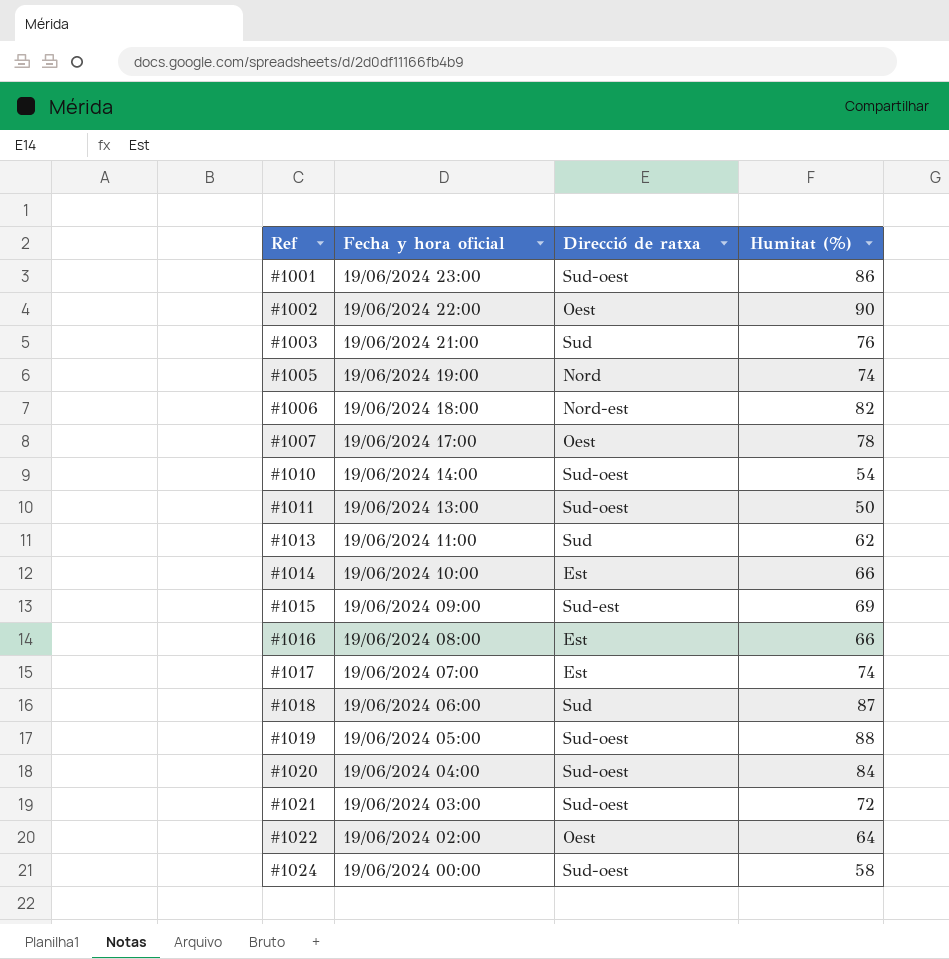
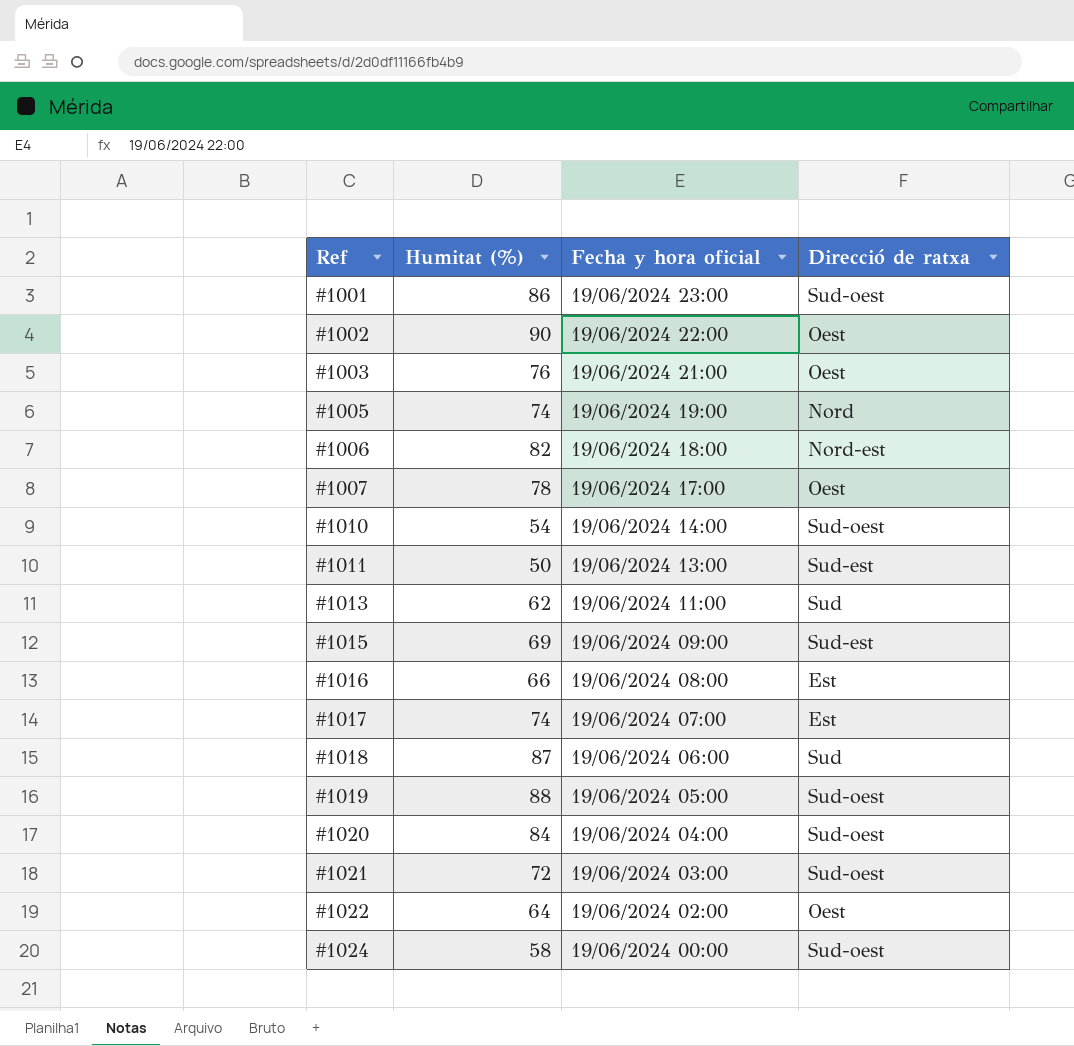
column Humitat (%) | position: 4 -> 2
row #1014: 19/06/2024 10:00 | Est | 66 -> none
#1003 | Direcció de ratxa: Sud -> Oest
#1011 | Direcció de ratxa: Sud-oest -> Sud-est

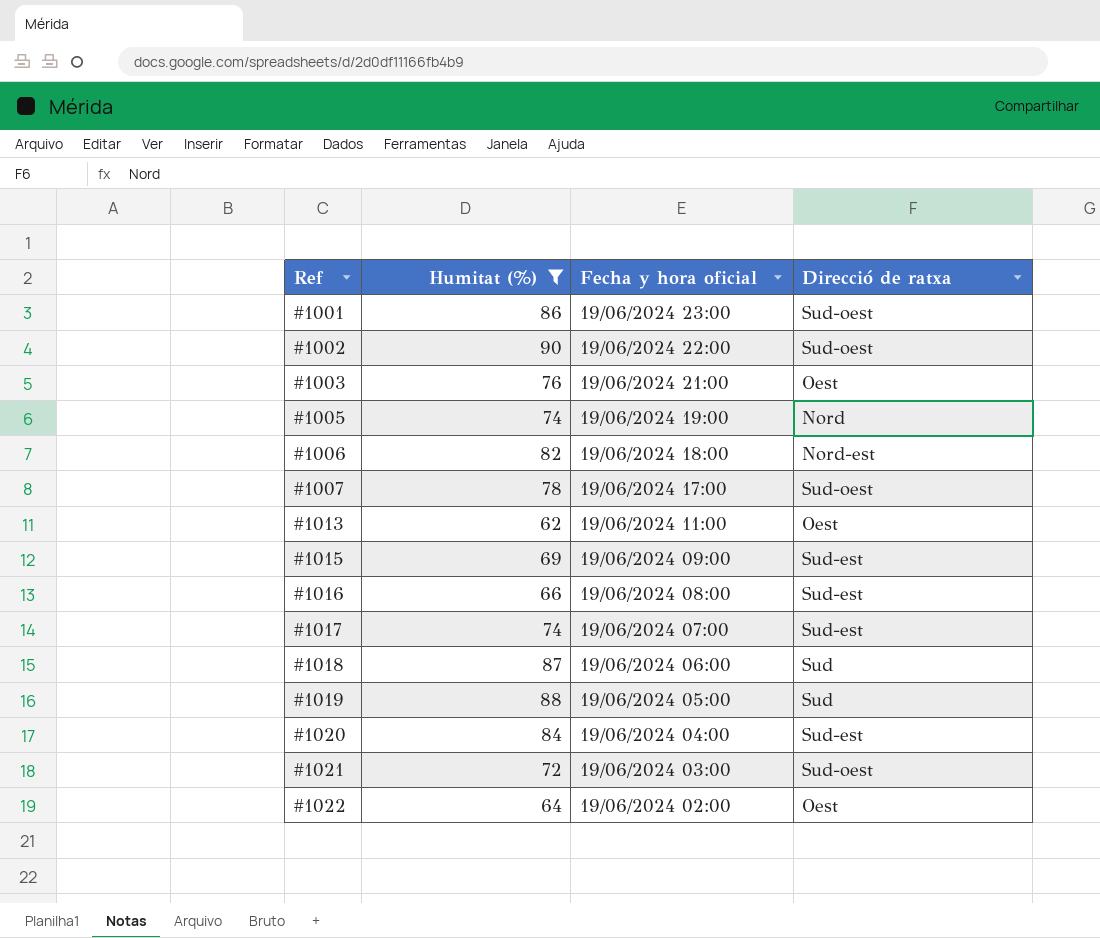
filter: none -> Humitat (%) >= 62
#1002 | Direcció de ratxa: Oest -> Sud-oest
#1007 | Direcció de ratxa: Oest -> Sud-oest
#1013 | Direcció de ratxa: Sud -> Oest
#1016 | Direcció de ratxa: Est -> Sud-est
#1017 | Direcció de ratxa: Est -> Sud-est
#1019 | Direcció de ratxa: Sud-oest -> Sud
#1020 | Direcció de ratxa: Sud-oest -> Sud-est

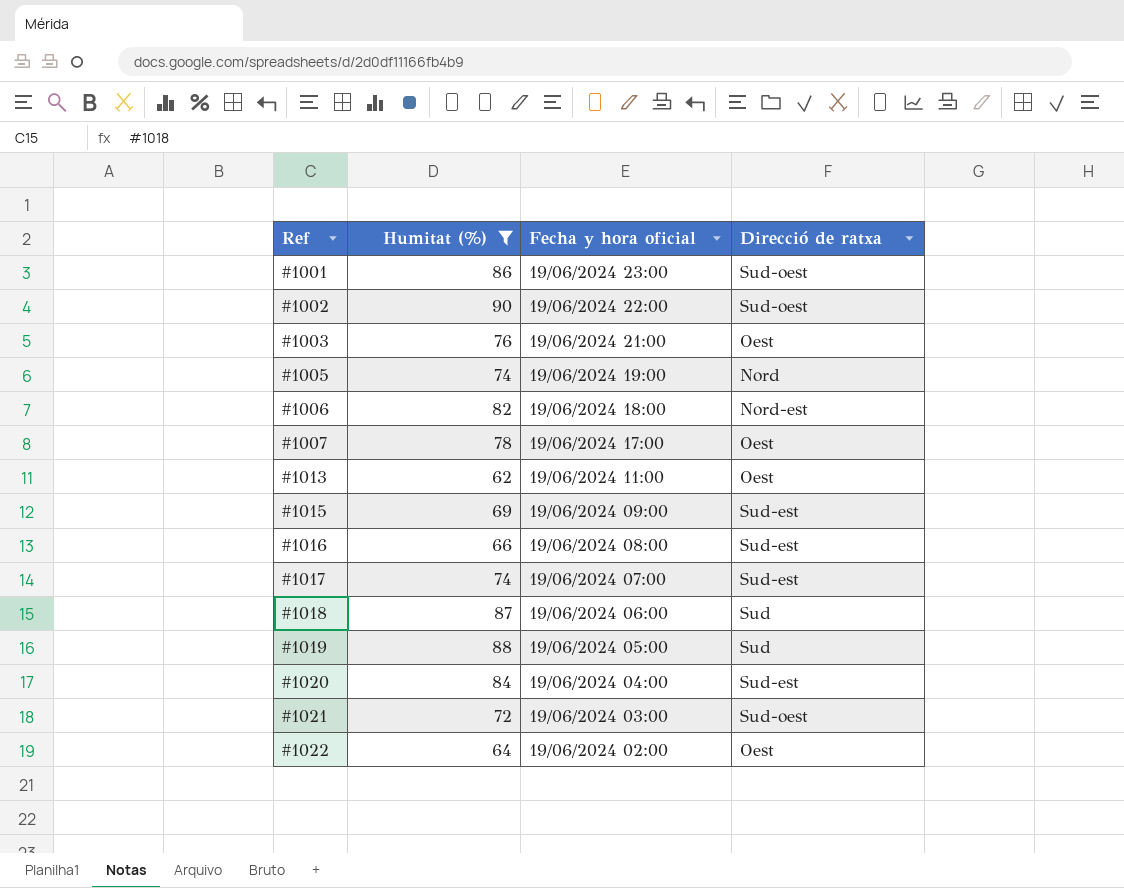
#1007 | Direcció de ratxa: Sud-oest -> Oest

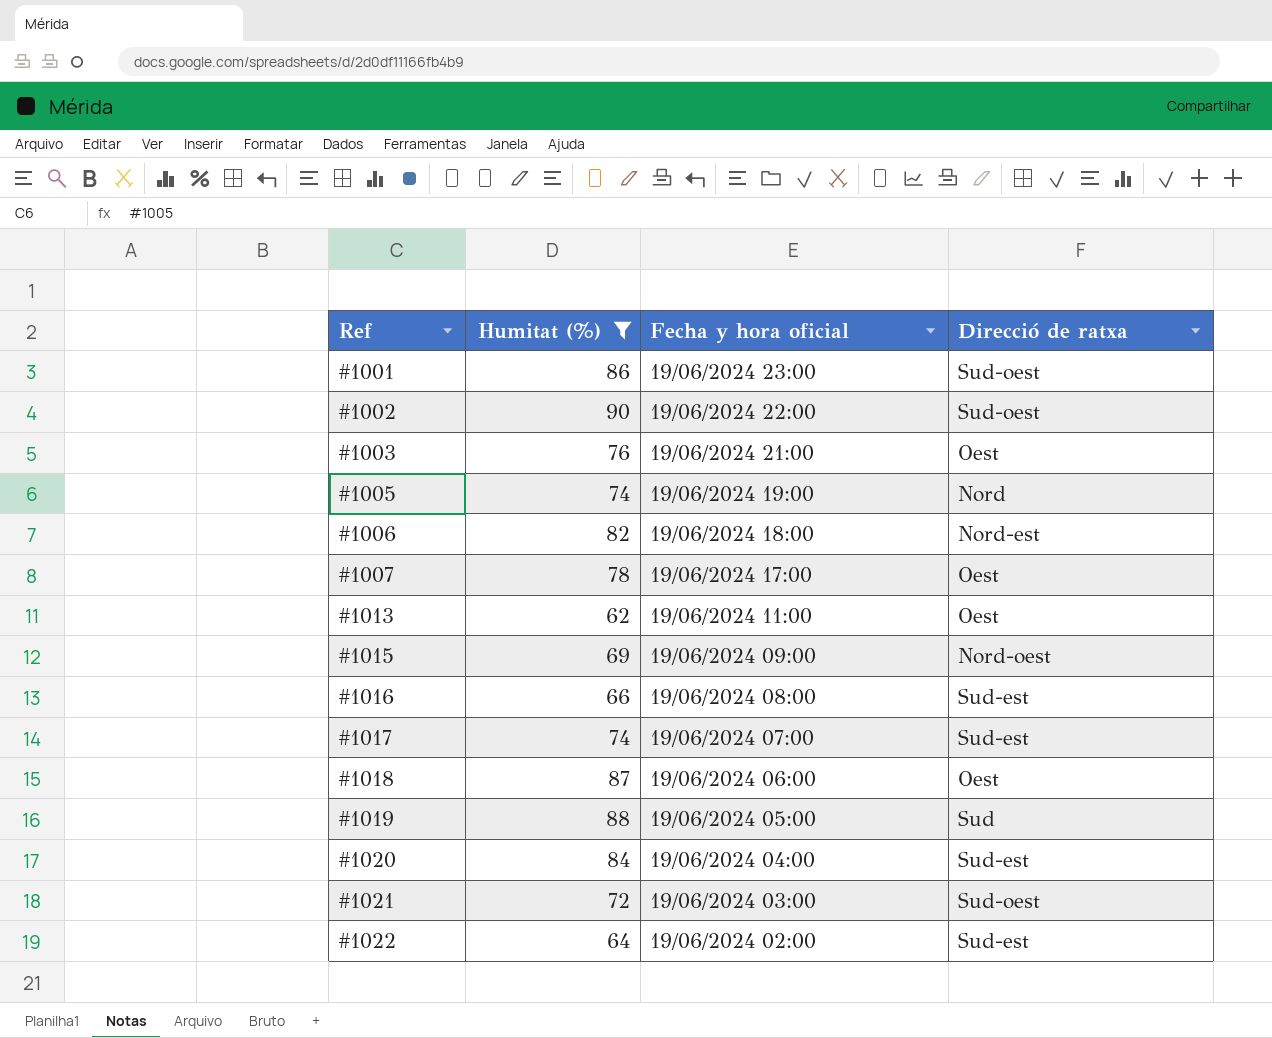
#1015 | Direcció de ratxa: Sud-est -> Nord-oest
#1018 | Direcció de ratxa: Sud -> Oest
#1022 | Direcció de ratxa: Oest -> Sud-est

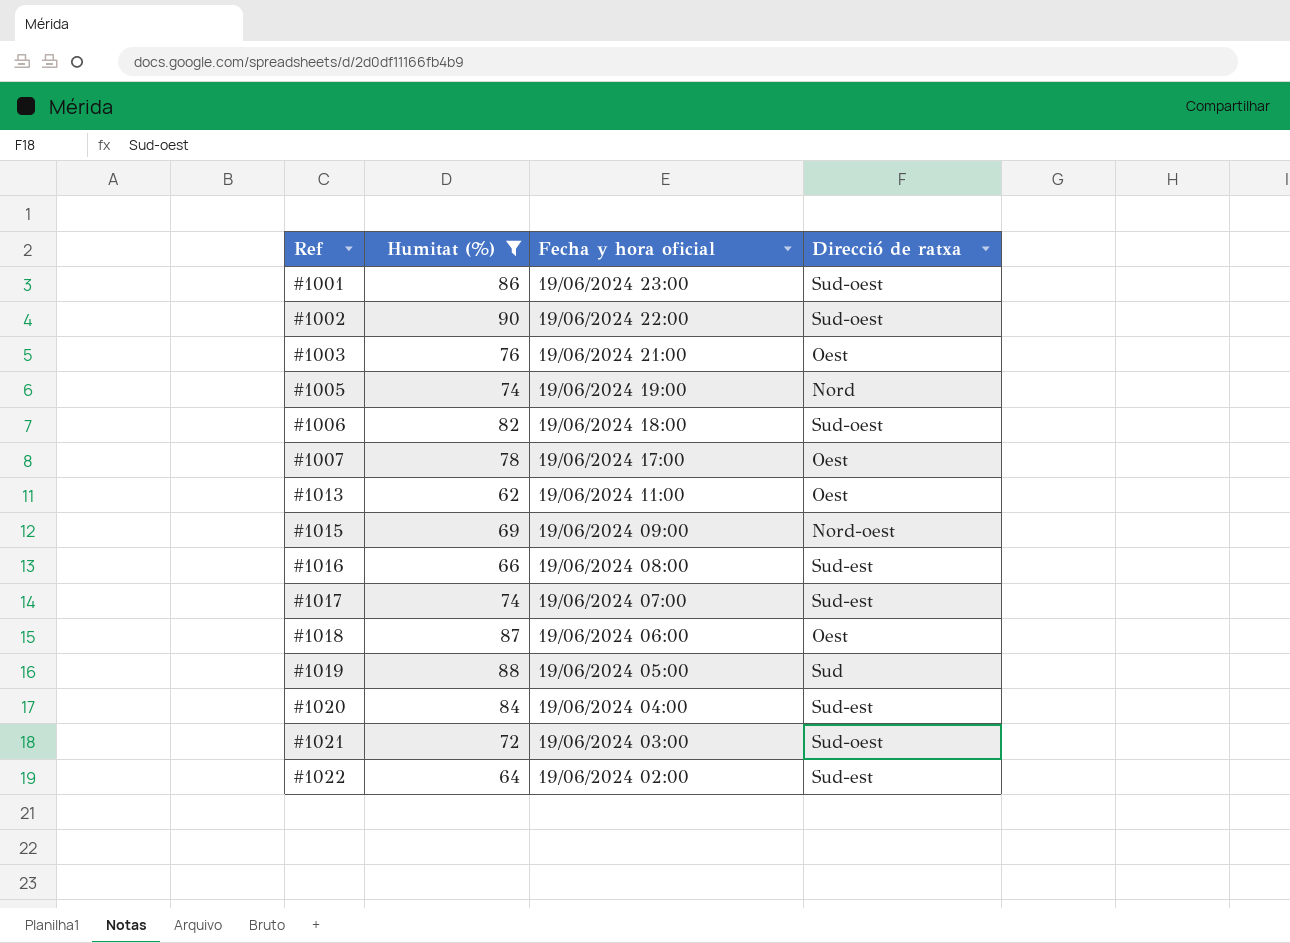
#1006 | Direcció de ratxa: Nord-est -> Sud-oest

